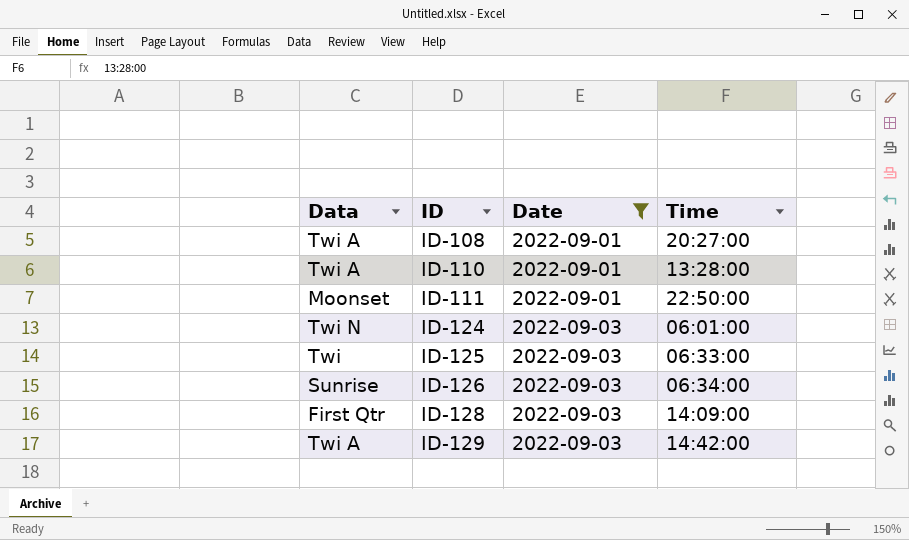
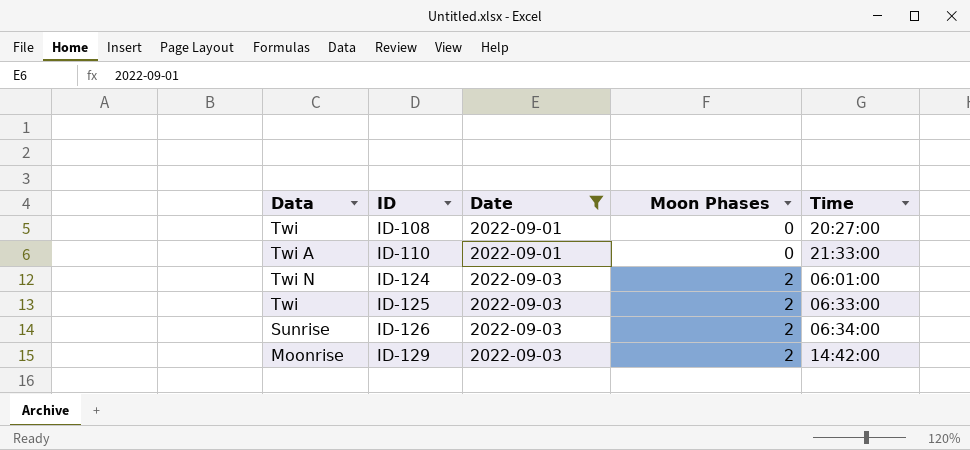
column Moon Phases | position: none -> 4
row ID-111: Moonset | 2022-09-01 | 22:50:00 -> none
row ID-128: First Qtr | 2022-09-03 | 14:09:00 -> none
ID-108 | Data: Twi A -> Twi
ID-110 | Time: 13:28:00 -> 21:33:00
ID-129 | Data: Twi A -> Moonrise

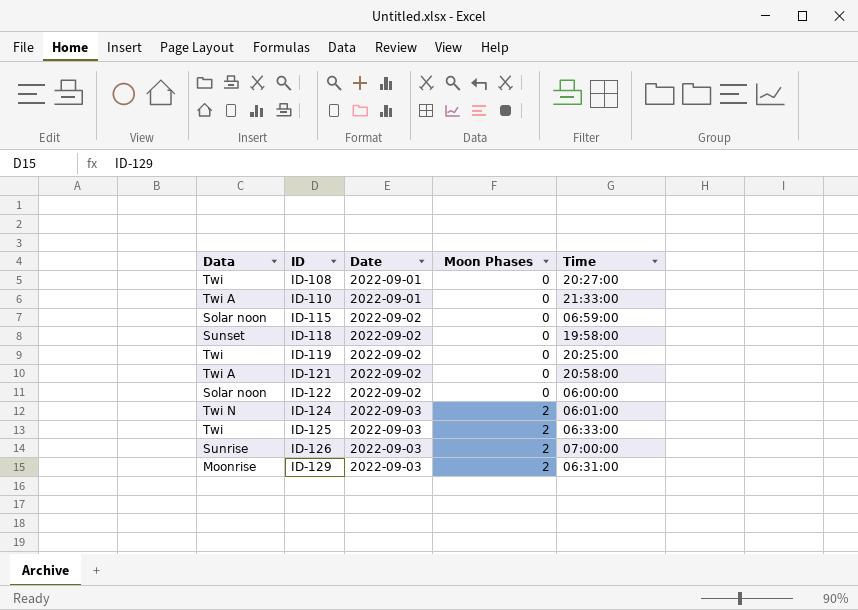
filter: Date != 2022-09-02 -> none
ID-126 | Time: 06:34:00 -> 07:00:00
ID-129 | Time: 14:42:00 -> 06:31:00

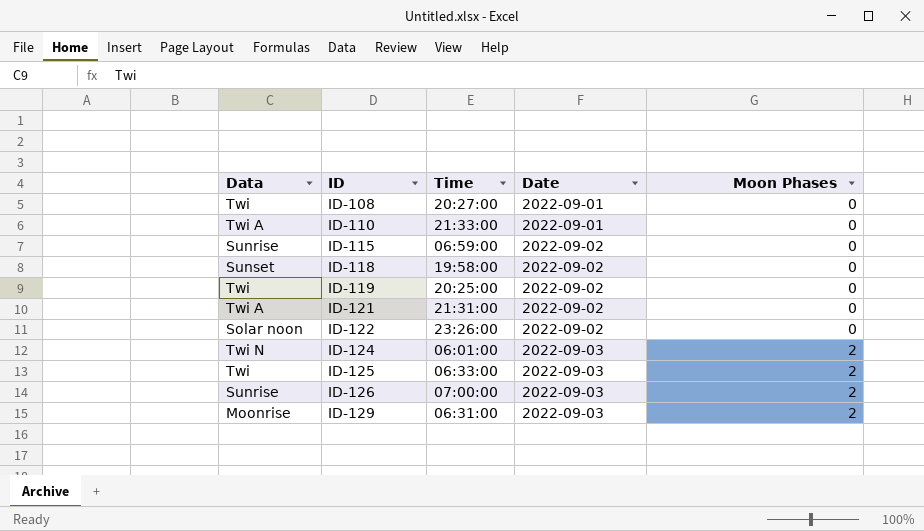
column Time | position: 5 -> 3
ID-115 | Data: Solar noon -> Sunrise
ID-121 | Time: 20:58:00 -> 21:31:00
ID-122 | Time: 06:00:00 -> 23:26:00

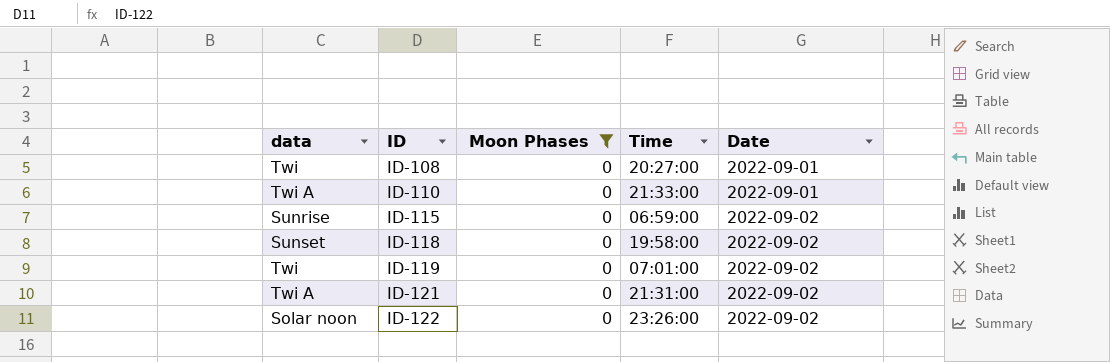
filter: none -> Moon Phases = 0
column name: Data -> data
column Moon Phases | position: 5 -> 3
ID-119 | Time: 20:25:00 -> 07:01:00

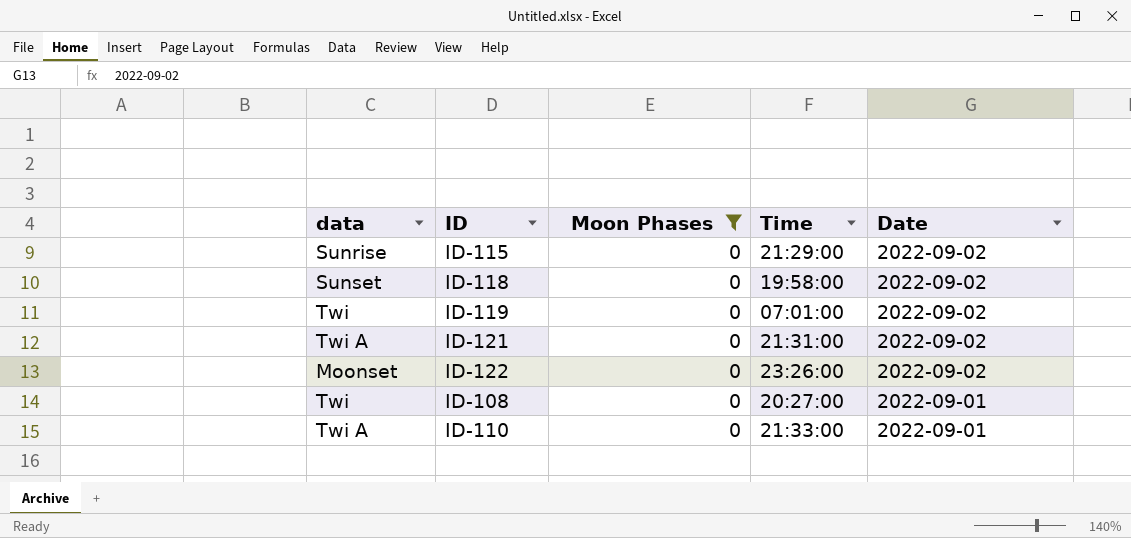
row order: ID ascending -> Date descending
ID-115 | Time: 06:59:00 -> 21:29:00
ID-122 | data: Solar noon -> Moonset

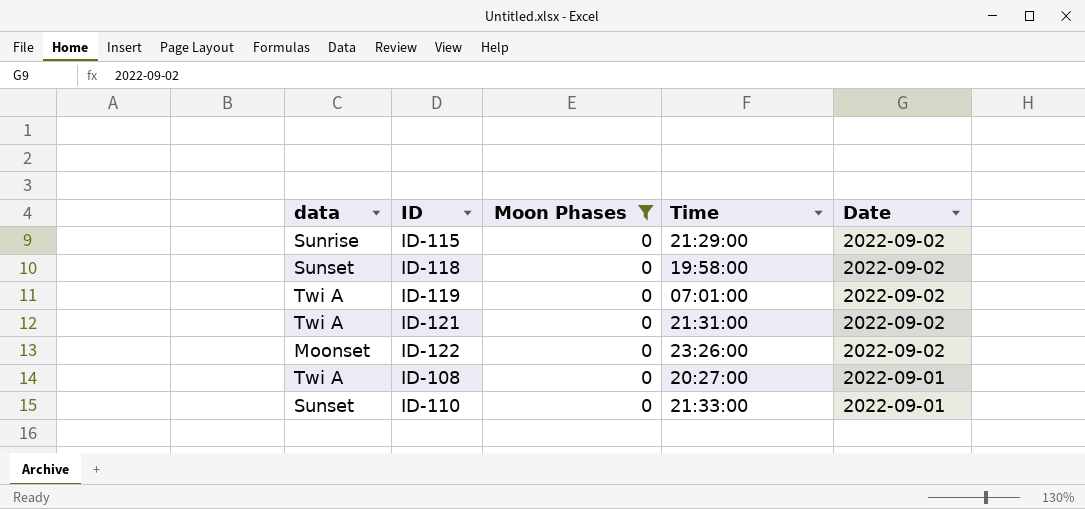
ID-119 | data: Twi -> Twi A
ID-108 | data: Twi -> Twi A
ID-110 | data: Twi A -> Sunset

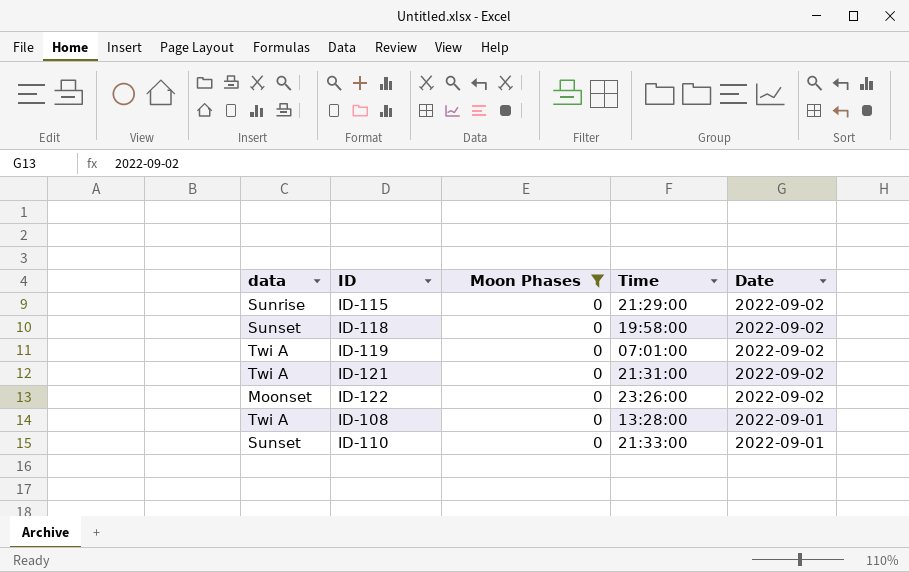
ID-108 | Time: 20:27:00 -> 13:28:00

